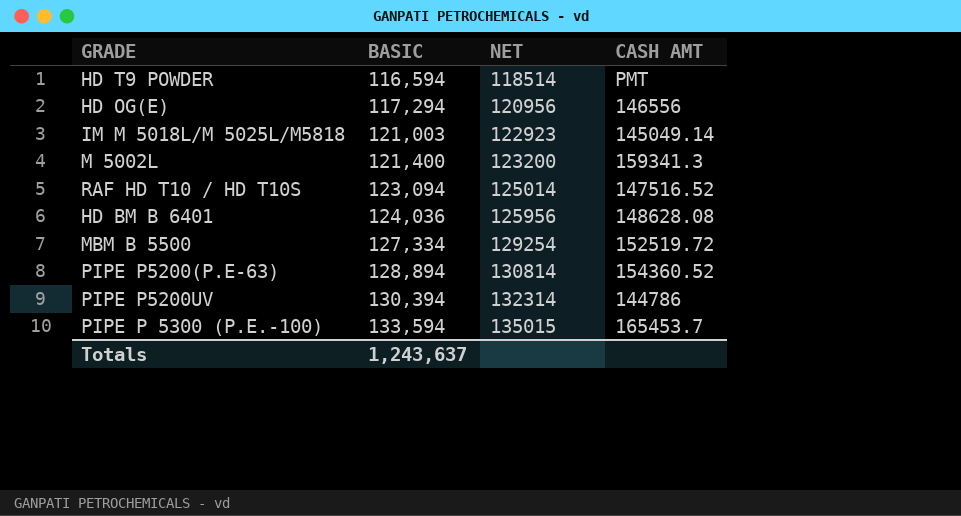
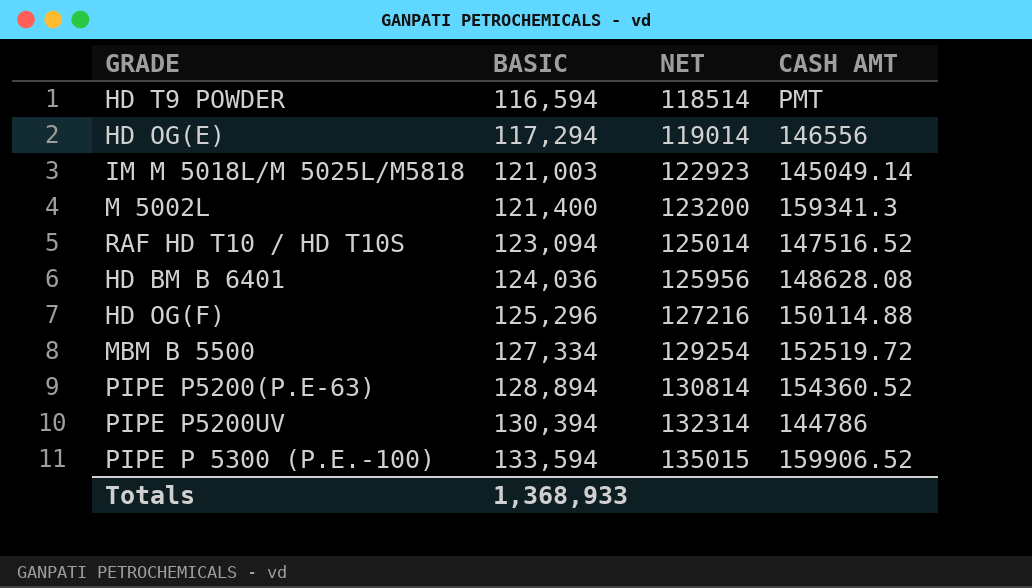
HD OG(E) | NET: 120956 -> 119014
row HD OG(F): none -> 125,296 | 127216 | 150114.88
PIPE P 5300 (P.E.-100) | CASH AMT: 165453.7 -> 159906.52
Totals | BASIC: 1,243,637 -> 1,368,933

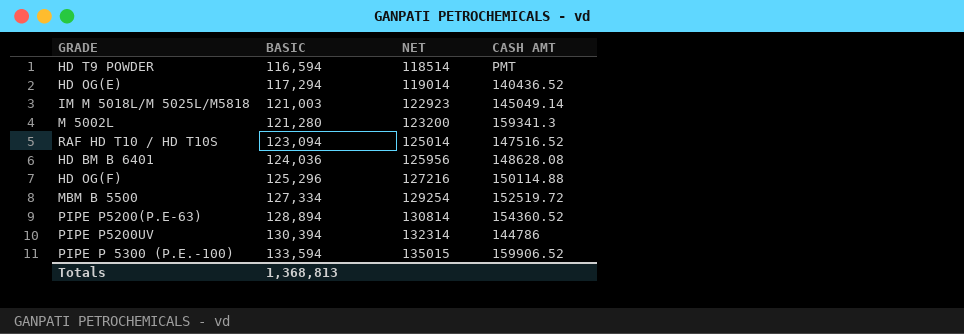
HD OG(E) | CASH AMT: 146556 -> 140436.52
M 5002L | BASIC: 121,400 -> 121,280
Totals | BASIC: 1,368,933 -> 1,368,813

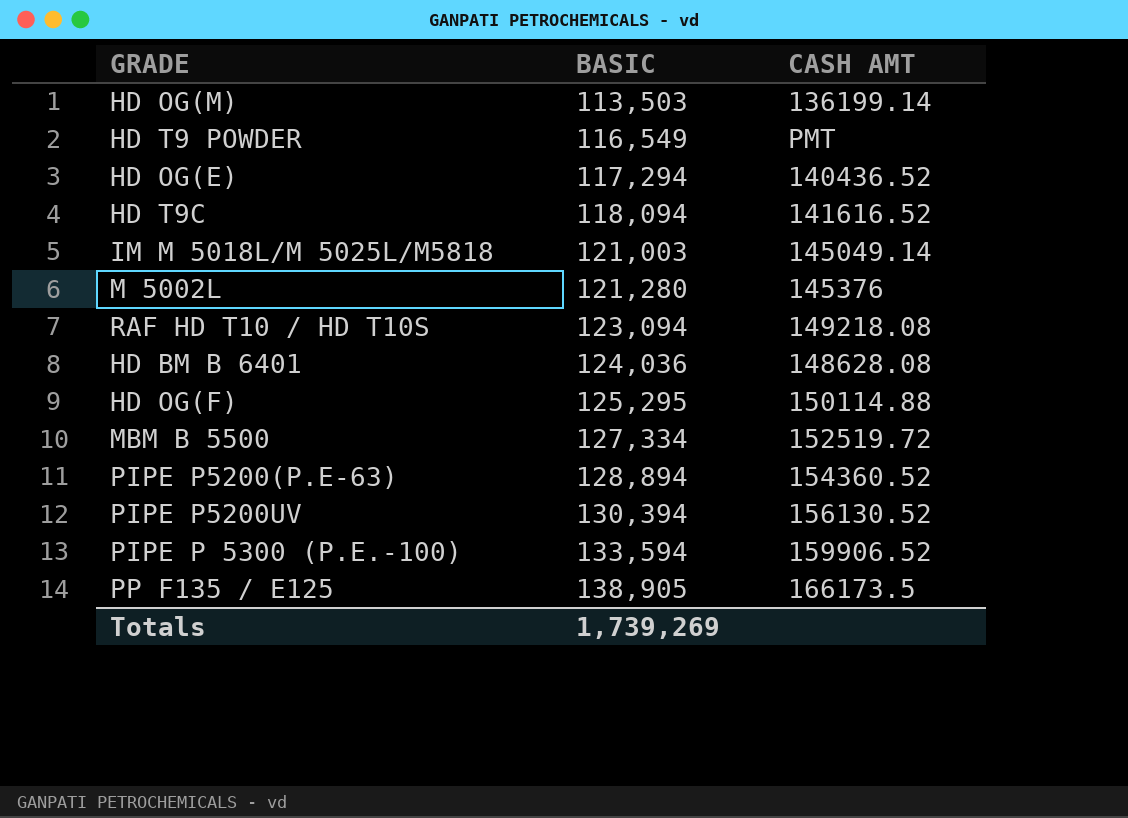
column NET | position: 3 -> none
row HD OG(M): none -> 113,503 | 136199.14
HD T9 POWDER | BASIC: 116,594 -> 116,549
row HD T9C: none -> 118,094 | 141616.52
M 5002L | CASH AMT: 159341.3 -> 145376
RAF HD T10 / HD T10S | CASH AMT: 147516.52 -> 149218.08
HD OG(F) | BASIC: 125,296 -> 125,295
PIPE P5200UV | CASH AMT: 144786 -> 156130.52
row PP F135 / E125: none -> 138,905 | 166173.5
Totals | BASIC: 1,368,813 -> 1,739,269

